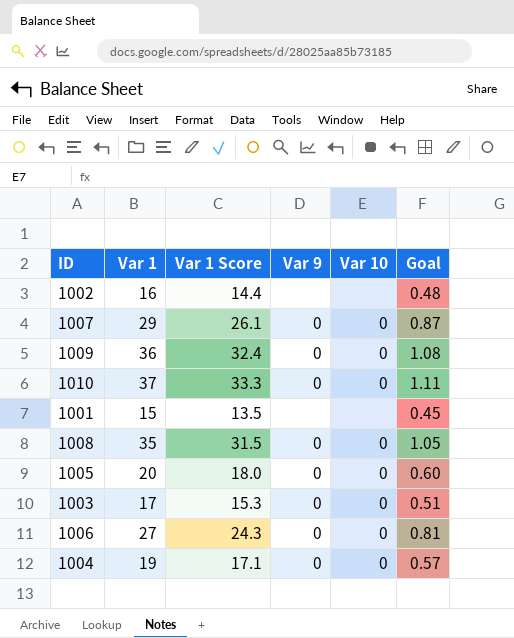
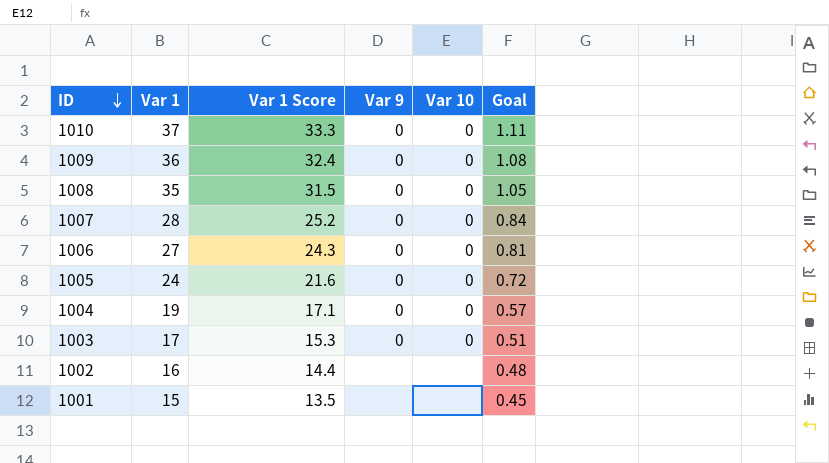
row order: none -> ID descending
1007 | Var 1: 29 -> 28
1007 | Var 1 Score: 26.1 -> 25.2
1007 | Goal: 0.87 -> 0.84
1005 | Var 1: 20 -> 24
1005 | Var 1 Score: 18.0 -> 21.6
1005 | Goal: 0.60 -> 0.72

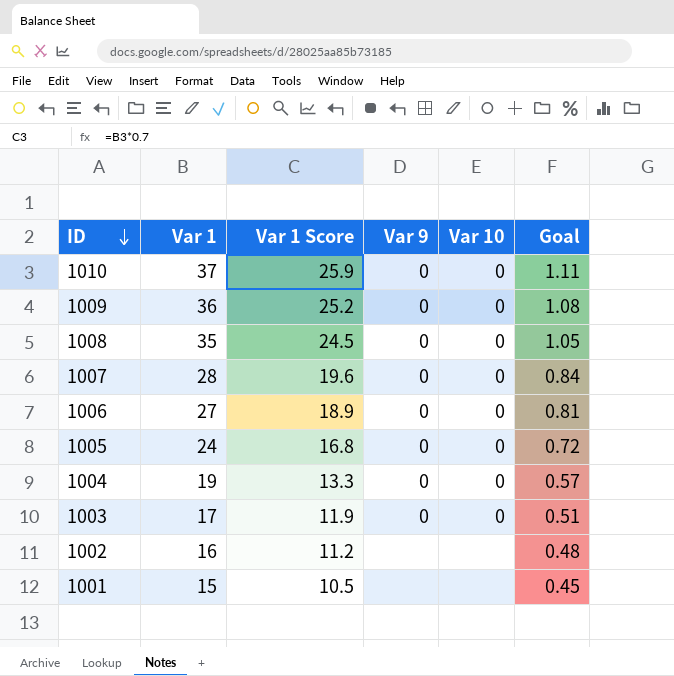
column Var 1 Score | formula: [Var 1] * 0.9 -> [Var 1] * 0.7

